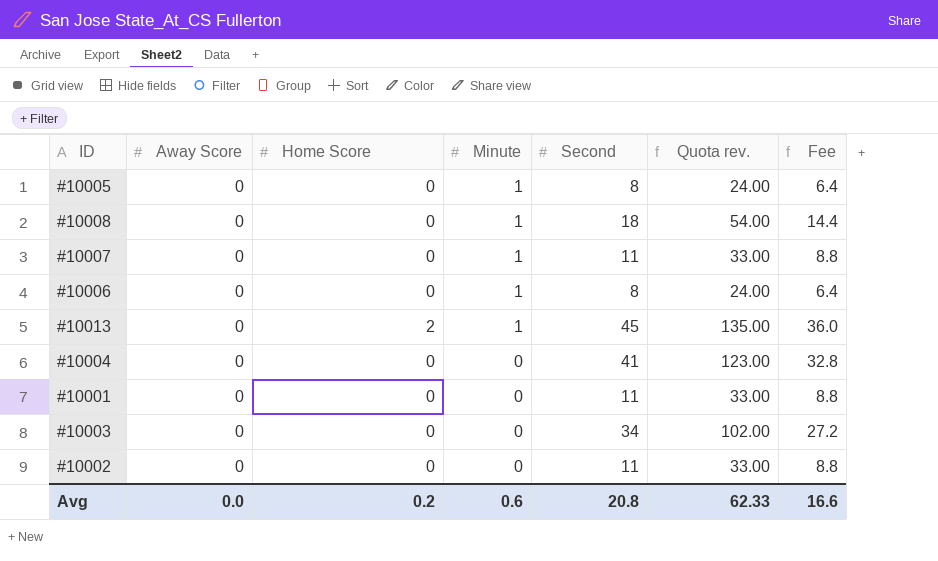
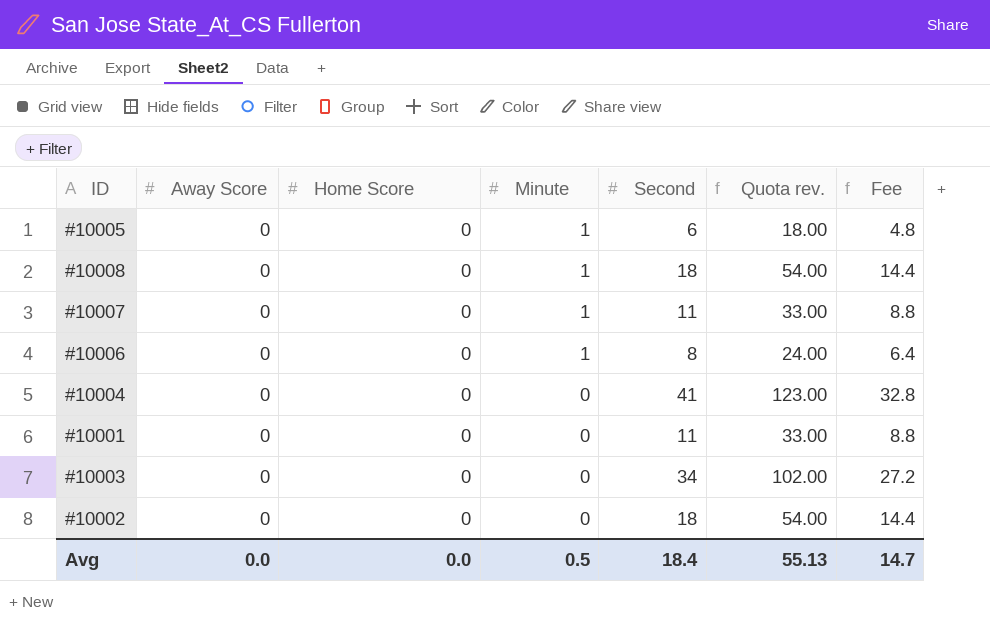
row #10013: 0 | 2 | 1 | 45 | 135.00 | 36.0 -> none
#10005 | Second: 8 -> 6
#10005 | Quota rev.: 24.00 -> 18.00
#10005 | Fee: 6.4 -> 4.8
#10002 | Second: 11 -> 18
#10002 | Quota rev.: 33.00 -> 54.00
#10002 | Fee: 8.8 -> 14.4
Avg | Home Score: 0.2 -> 0.0
Avg | Minute: 0.6 -> 0.5
Avg | Second: 20.8 -> 18.4
Avg | Quota rev.: 62.33 -> 55.13
Avg | Fee: 16.6 -> 14.7

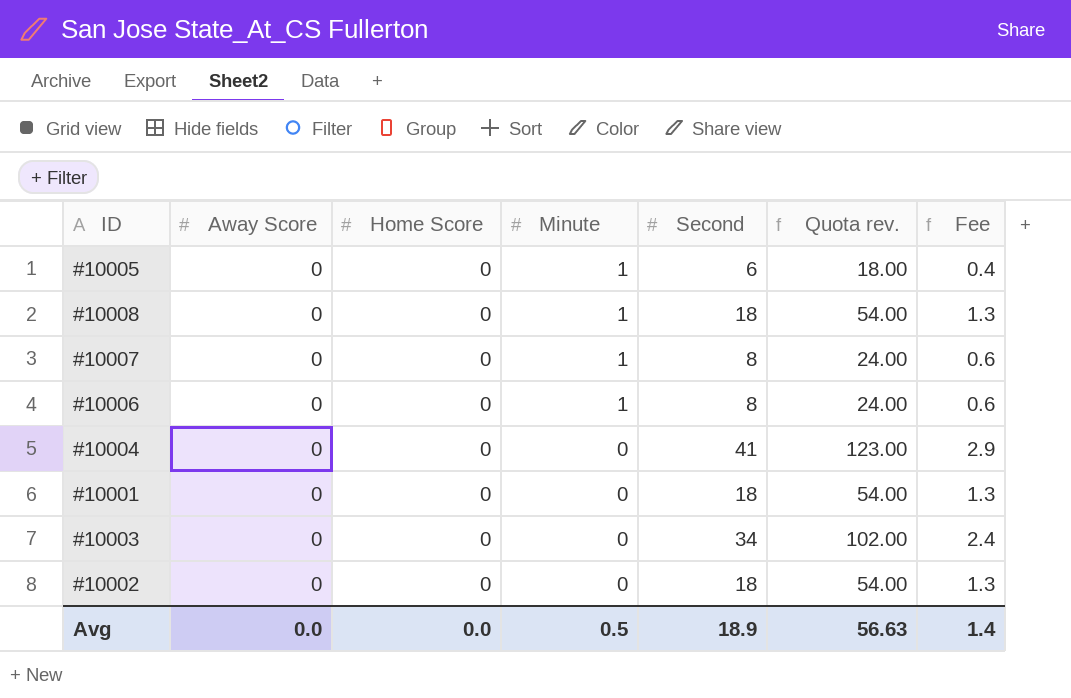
column Fee | formula: [Second] * 0.8 -> [Second] * 0.07
#10007 | Second: 11 -> 8
#10007 | Quota rev.: 33.00 -> 24.00
#10001 | Second: 11 -> 18
#10001 | Quota rev.: 33.00 -> 54.00
Avg | Second: 18.4 -> 18.9
Avg | Quota rev.: 55.13 -> 56.63
Avg | Fee: 14.7 -> 1.4

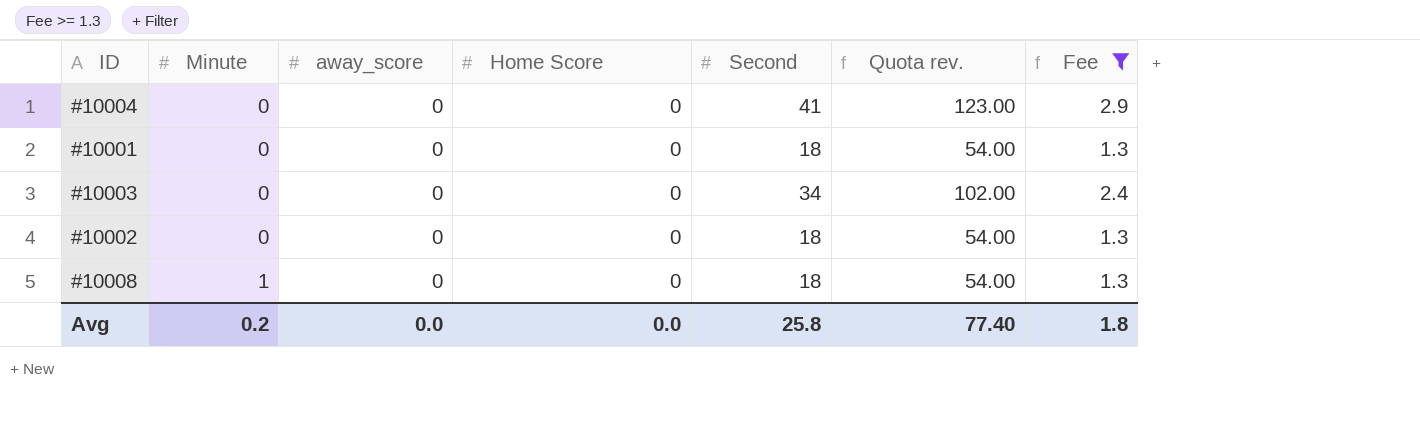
filter: none -> Fee >= 1.3
row order: Minute descending -> Minute ascending
column Minute | position: 4 -> 2
column name: Away Score -> away_score
Avg | Minute: 0.5 -> 0.2
Avg | Second: 18.9 -> 25.8
Avg | Quota rev.: 56.63 -> 77.40
Avg | Fee: 1.4 -> 1.8

